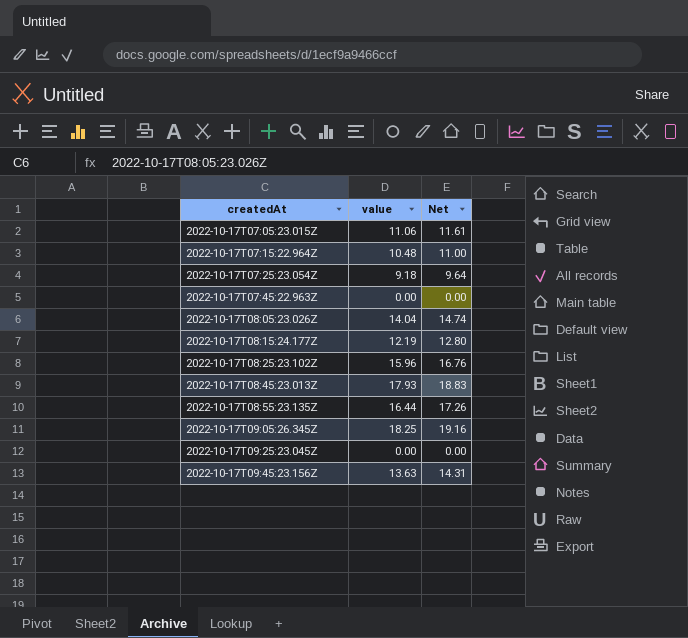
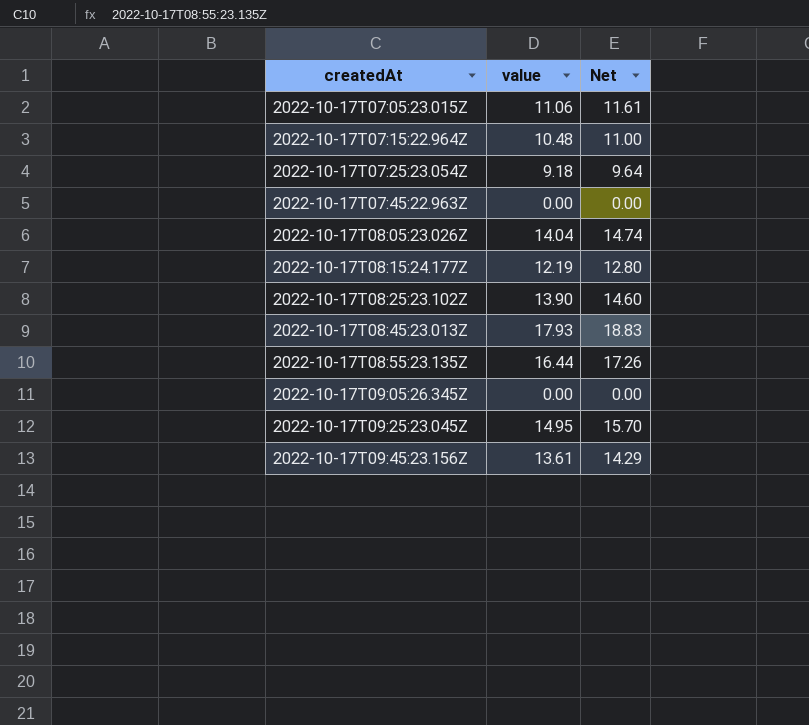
2022-10-17T08:25:23.102Z | value: 15.96 -> 13.90
2022-10-17T08:25:23.102Z | Net: 16.76 -> 14.60
2022-10-17T09:05:26.345Z | value: 18.25 -> 0.00
2022-10-17T09:05:26.345Z | Net: 19.16 -> 0.00
2022-10-17T09:25:23.045Z | value: 0.00 -> 14.95
2022-10-17T09:25:23.045Z | Net: 0.00 -> 15.70
2022-10-17T09:45:23.156Z | value: 13.63 -> 13.61
2022-10-17T09:45:23.156Z | Net: 14.31 -> 14.29

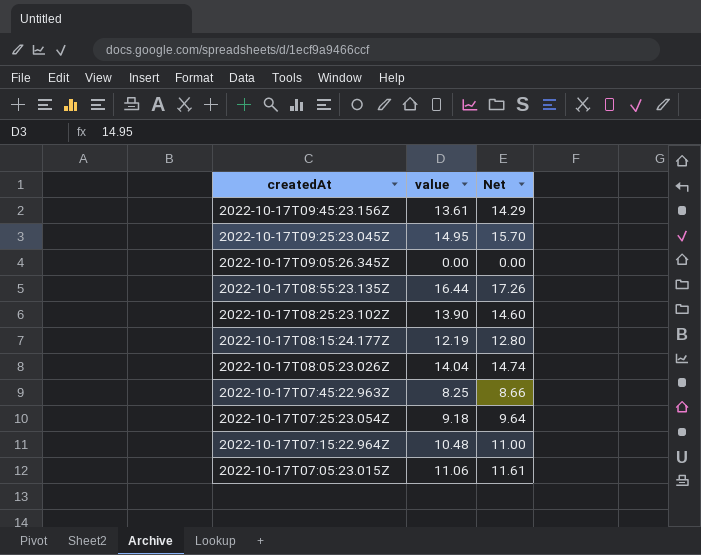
row order: createdAt ascending -> createdAt descending
row 2022-10-17T08:45:23.013Z: 17.93 | 18.83 -> none
2022-10-17T07:45:22.963Z | value: 0.00 -> 8.25
2022-10-17T07:45:22.963Z | Net: 0.00 -> 8.66

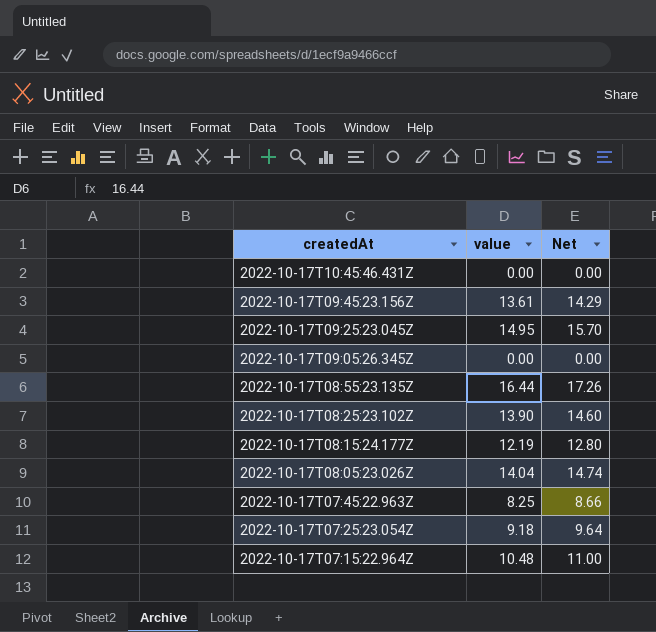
row 2022-10-17T07:05:23.015Z: 11.06 | 11.61 -> none
row 2022-10-17T10:45:46.431Z: none -> 0.00 | 0.00

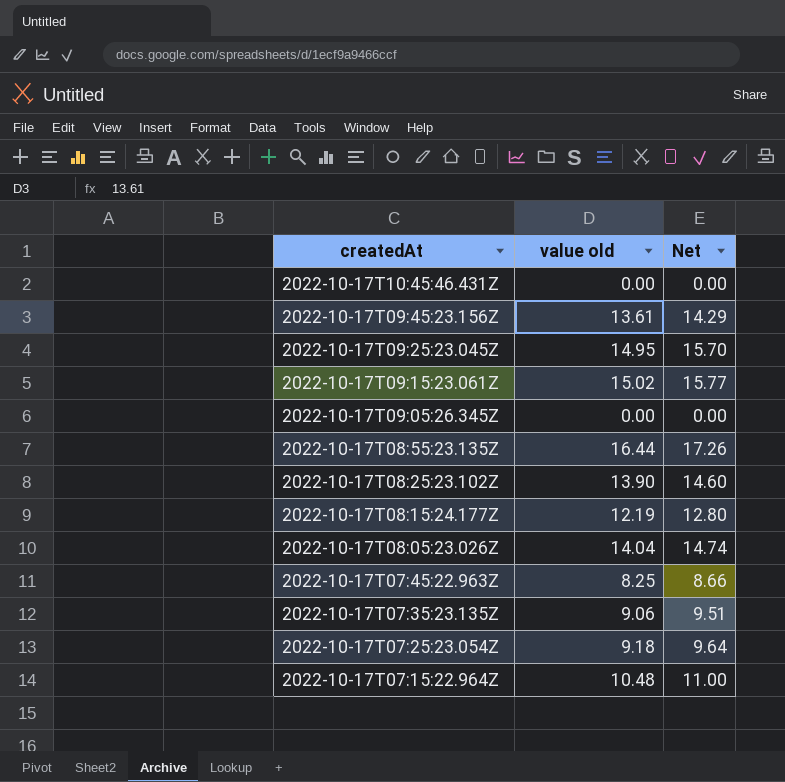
column name: value -> value old
row 2022-10-17T09:15:23.061Z: none -> 15.02 | 15.77
row 2022-10-17T07:35:23.135Z: none -> 9.06 | 9.51

